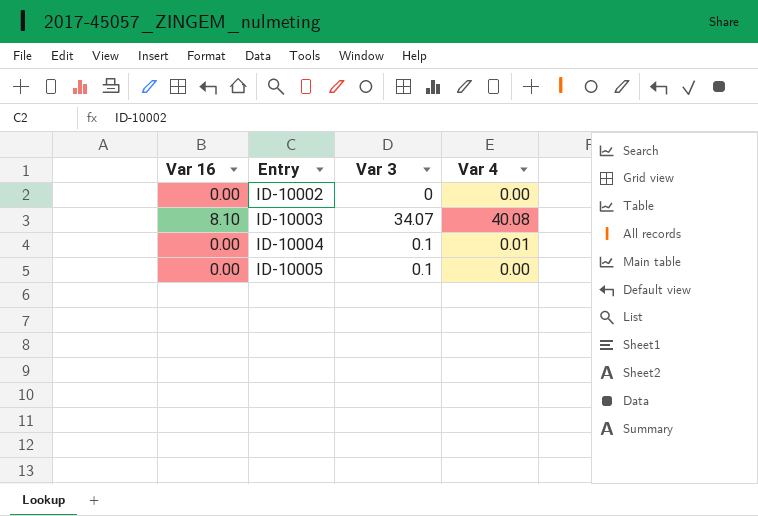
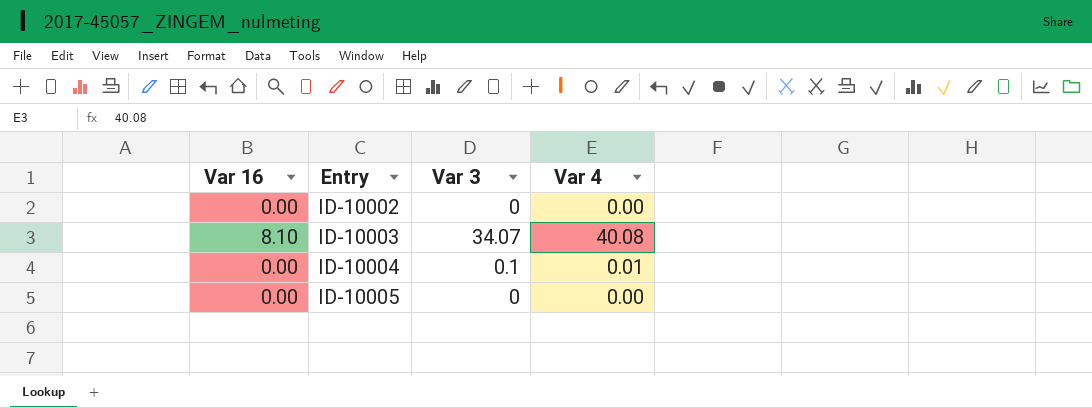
ID-10005 | Var 3: 0.1 -> 0

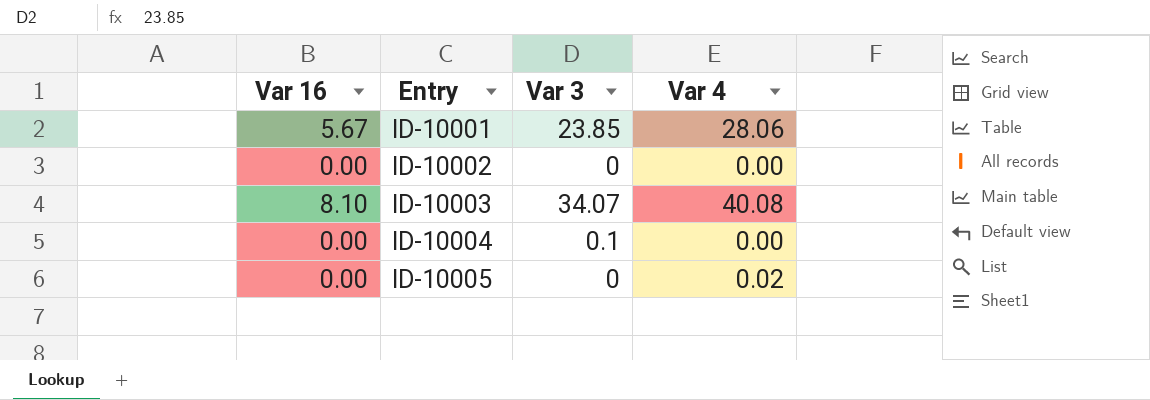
row ID-10001: none -> 5.67 | 23.85 | 28.06
ID-10004 | Var 4: 0.01 -> 0.00
ID-10005 | Var 4: 0.00 -> 0.02

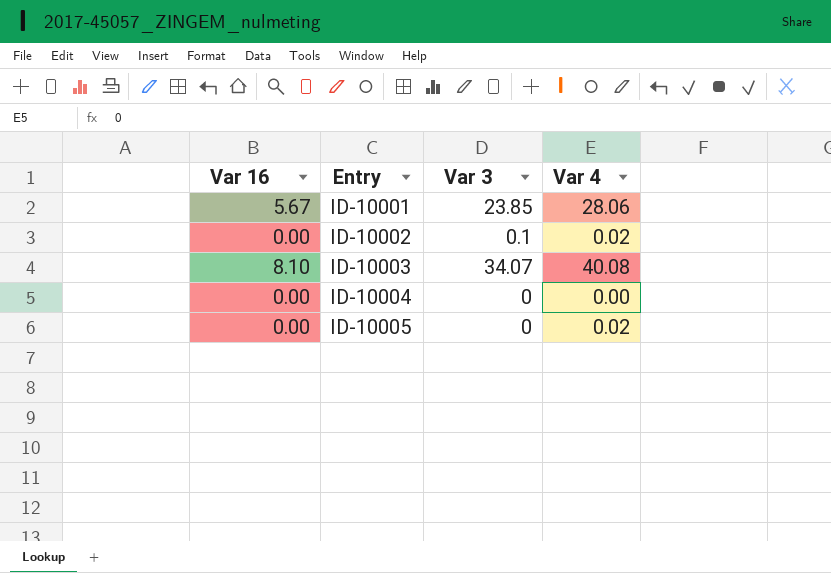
ID-10002 | Var 3: 0 -> 0.1
ID-10002 | Var 4: 0.00 -> 0.02
ID-10004 | Var 3: 0.1 -> 0

